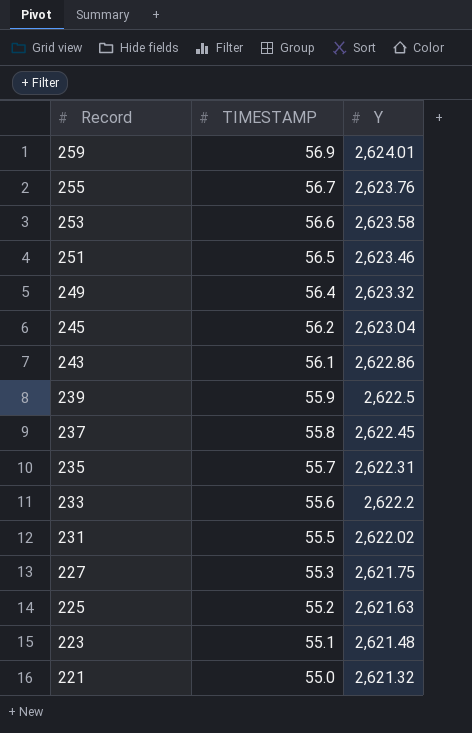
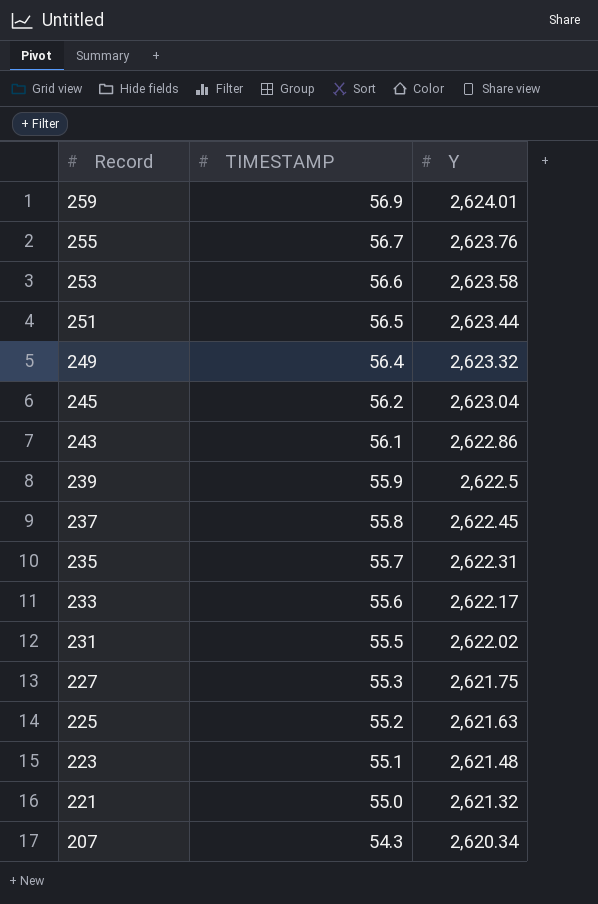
251 | Y: 2,623.46 -> 2,623.44
233 | Y: 2,622.2 -> 2,622.17
row 207: none -> 54.3 | 2,620.34

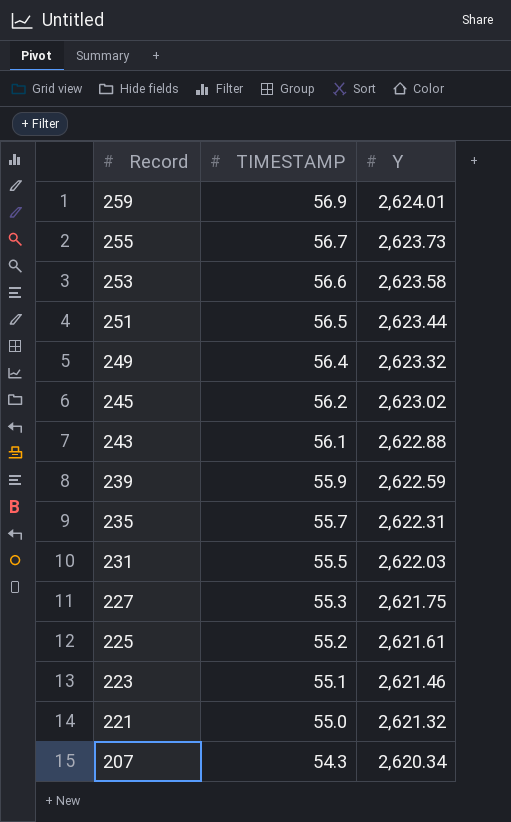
row 237: 55.8 | 2,622.45 -> none
row 233: 55.6 | 2,622.17 -> none
255 | Y: 2,623.76 -> 2,623.73
245 | Y: 2,623.04 -> 2,623.02
243 | Y: 2,622.86 -> 2,622.88
239 | Y: 2,622.5 -> 2,622.59
231 | Y: 2,622.02 -> 2,622.03
225 | Y: 2,621.63 -> 2,621.61
223 | Y: 2,621.48 -> 2,621.46

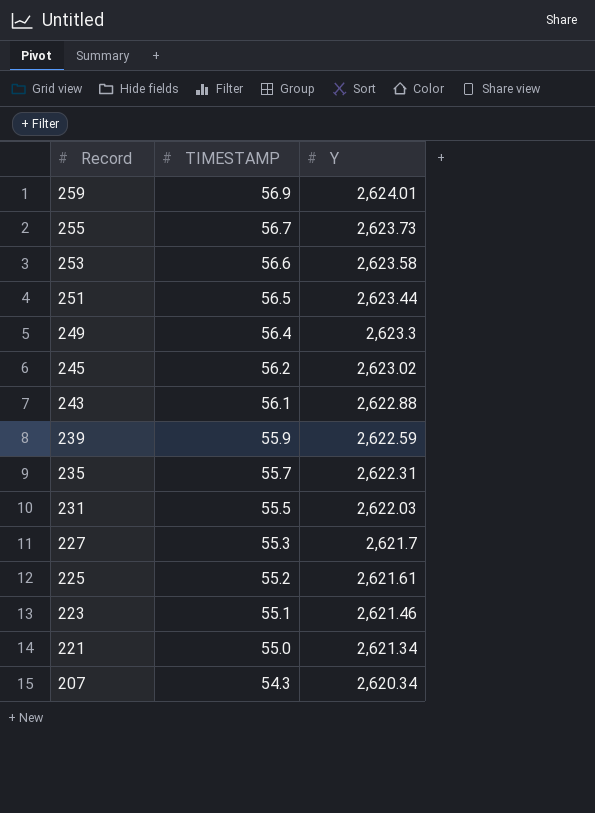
249 | Y: 2,623.32 -> 2,623.3
227 | Y: 2,621.75 -> 2,621.7
221 | Y: 2,621.32 -> 2,621.34

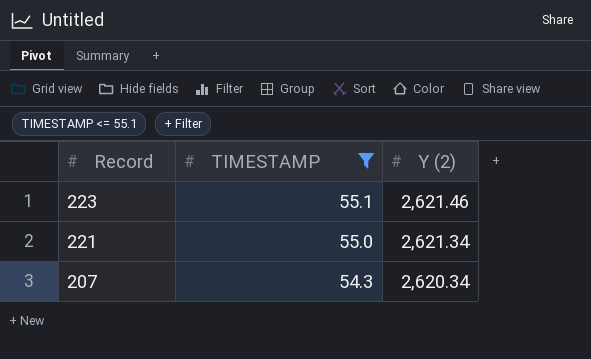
filter: none -> TIMESTAMP <= 55.1
column name: Y -> Y (2)

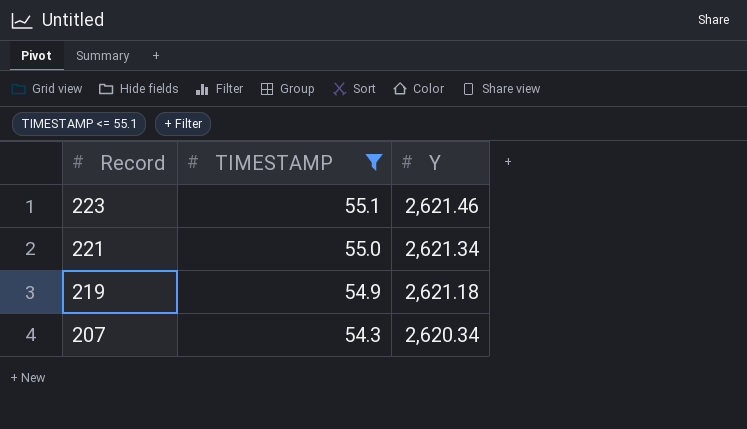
column name: Y (2) -> Y
row 219: none -> 54.9 | 2,621.18

